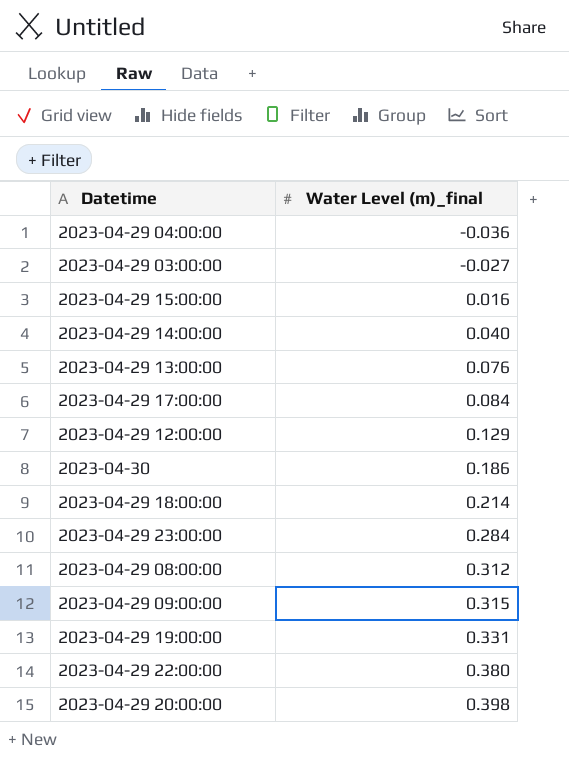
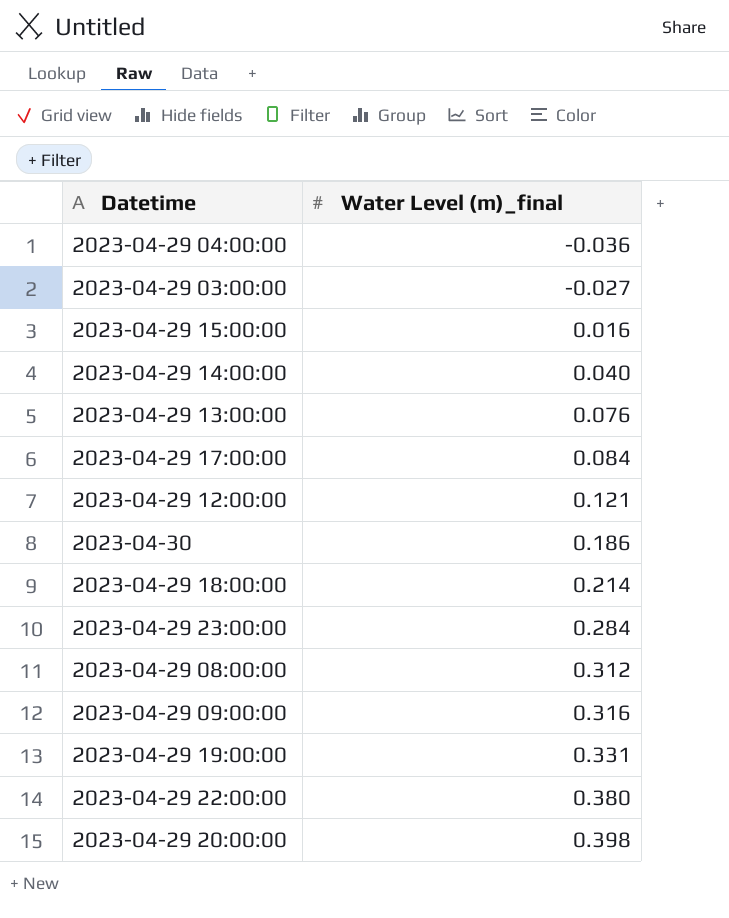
2023-04-29 12:00:00 | Water Level (m)_final: 0.129 -> 0.121
2023-04-29 09:00:00 | Water Level (m)_final: 0.315 -> 0.316

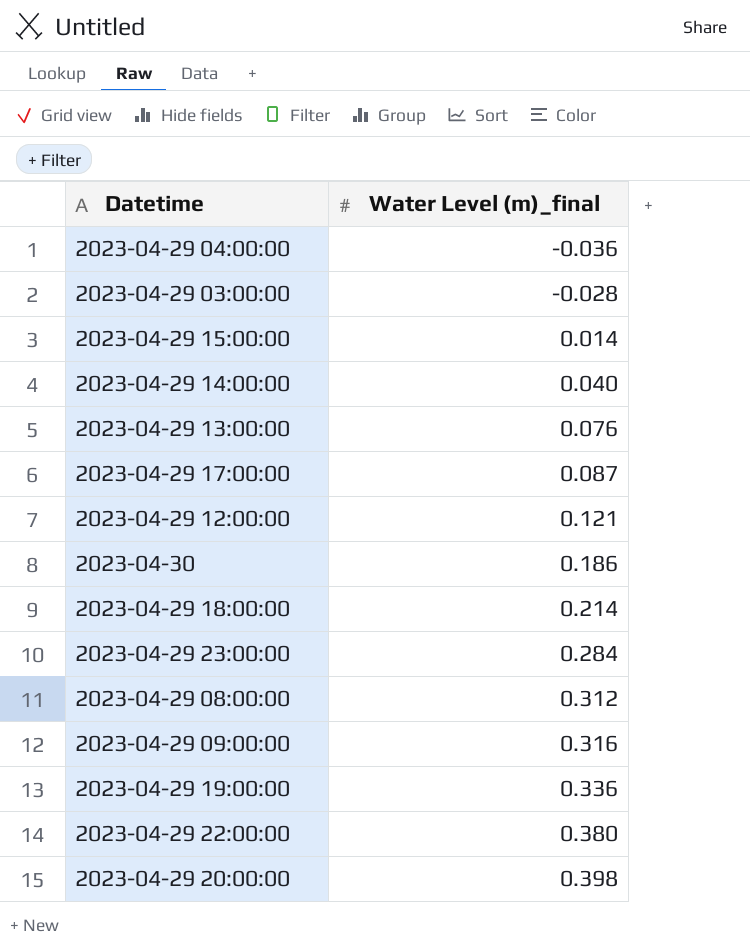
2023-04-29 03:00:00 | Water Level (m)_final: -0.027 -> -0.028
2023-04-29 15:00:00 | Water Level (m)_final: 0.016 -> 0.014
2023-04-29 17:00:00 | Water Level (m)_final: 0.084 -> 0.087
2023-04-29 19:00:00 | Water Level (m)_final: 0.331 -> 0.336

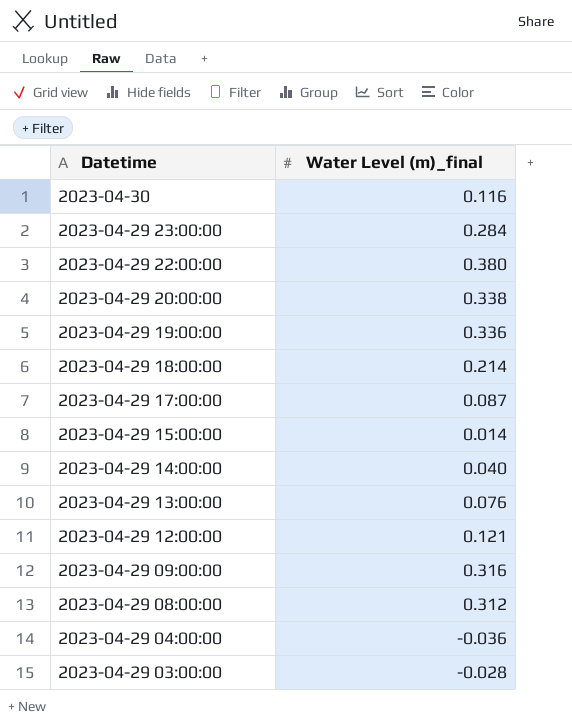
row order: Water Level (m)_final ascending -> Datetime descending
2023-04-30 | Water Level (m)_final: 0.186 -> 0.116
2023-04-29 20:00:00 | Water Level (m)_final: 0.398 -> 0.338

